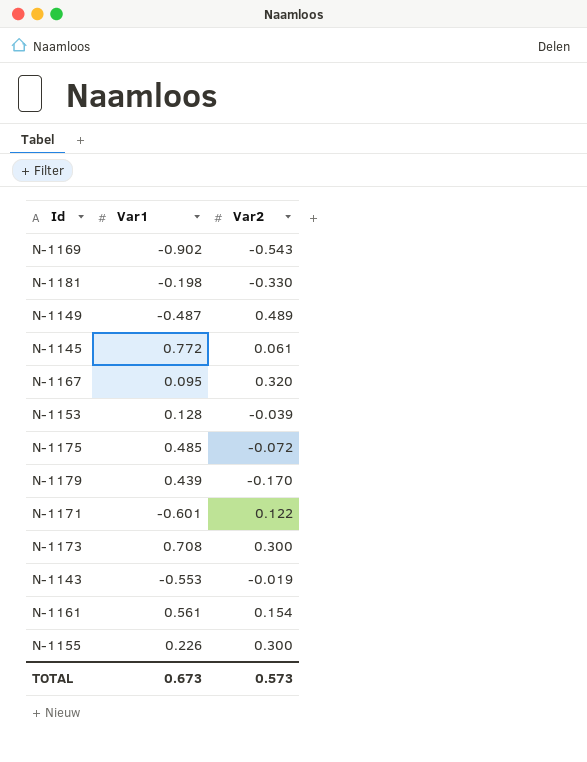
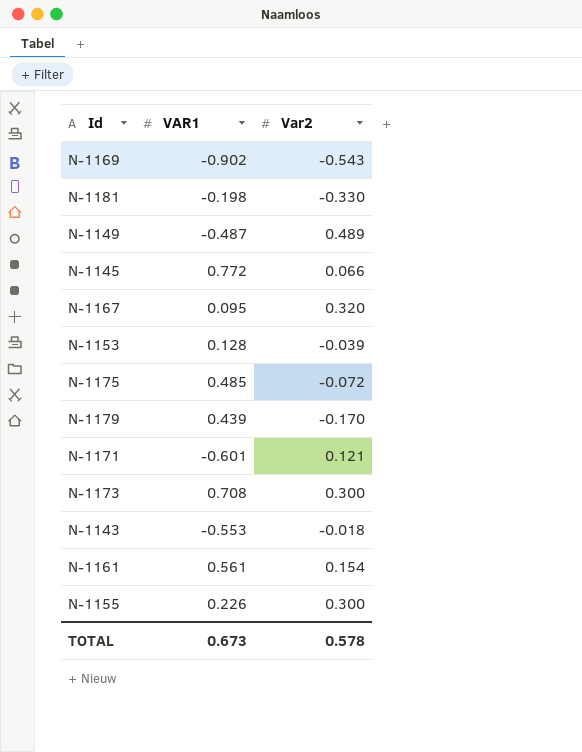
column name: Var1 -> VAR1
N-1145 | Var2: 0.061 -> 0.066
N-1171 | Var2: 0.122 -> 0.121
N-1143 | Var2: -0.019 -> -0.018
TOTAL | Var2: 0.573 -> 0.578

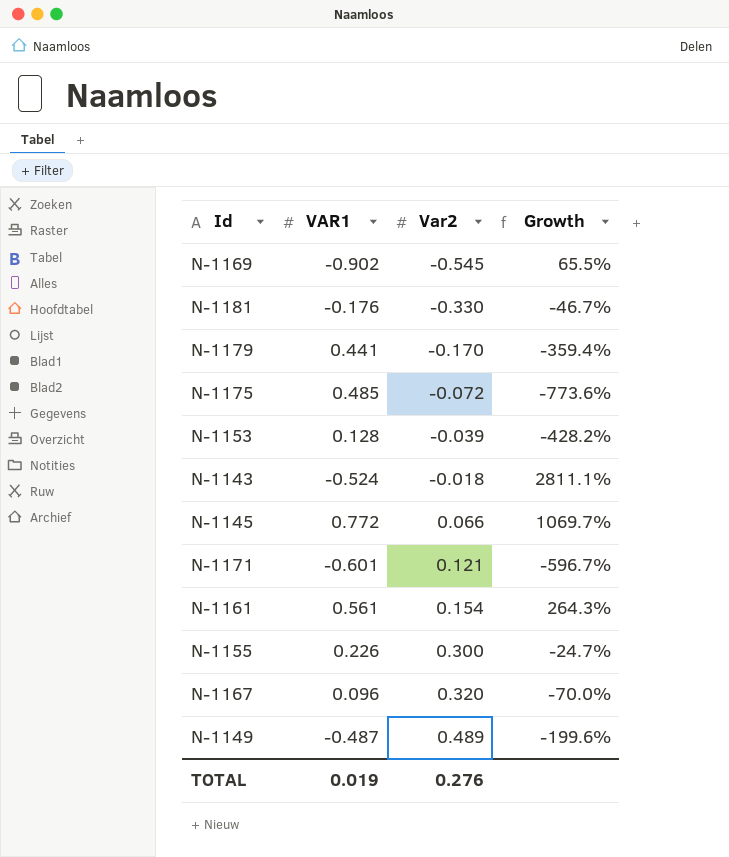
row order: none -> Var2 ascending
column Growth | formula: none -> ([VAR1] - [Var2]) / [Var2]
row N-1173: 0.708 | 0.300 -> none
N-1169 | Var2: -0.543 -> -0.545
N-1181 | VAR1: -0.198 -> -0.176
N-1179 | VAR1: 0.439 -> 0.441
N-1143 | VAR1: -0.553 -> -0.524
N-1167 | VAR1: 0.095 -> 0.096
TOTAL | VAR1: 0.673 -> 0.019
TOTAL | Var2: 0.578 -> 0.276

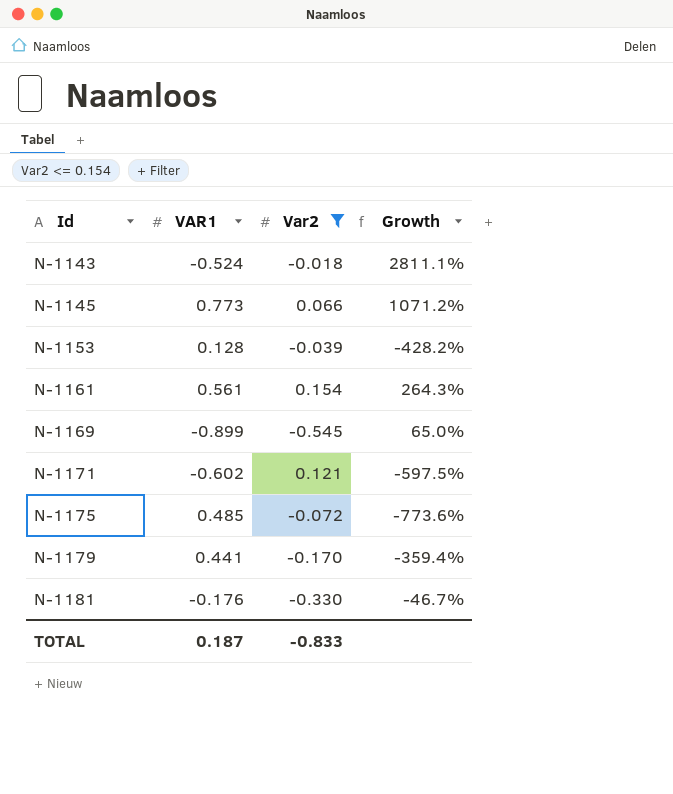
filter: none -> Var2 <= 0.154
row order: Var2 ascending -> Id ascending
N-1145 | VAR1: 0.772 -> 0.773
N-1145 | Growth: 1069.7% -> 1071.2%
N-1169 | VAR1: -0.902 -> -0.899
N-1169 | Growth: 65.5% -> 65.0%
N-1171 | VAR1: -0.601 -> -0.602
N-1171 | Growth: -596.7% -> -597.5%
TOTAL | VAR1: 0.019 -> 0.187
TOTAL | Var2: 0.276 -> -0.833

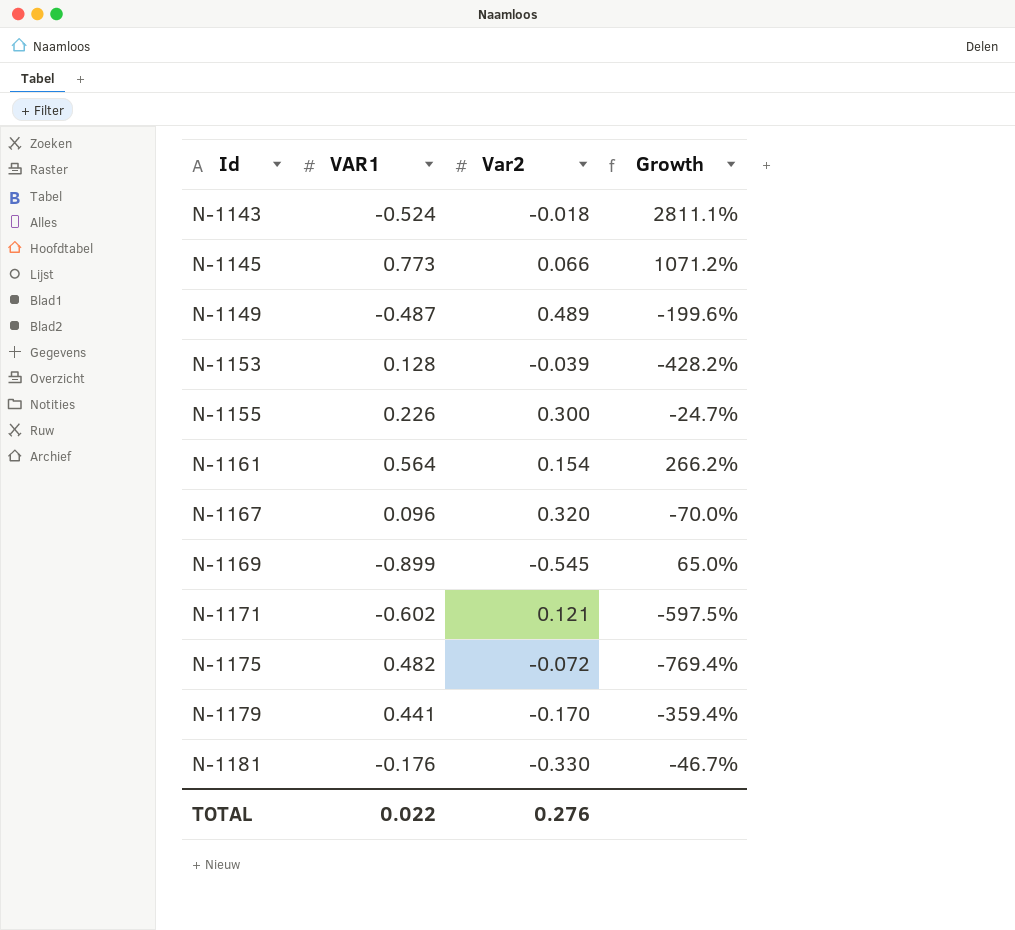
filter: Var2 <= 0.154 -> none
N-1161 | VAR1: 0.561 -> 0.564
N-1161 | Growth: 264.3% -> 266.2%
N-1175 | VAR1: 0.485 -> 0.482
N-1175 | Growth: -773.6% -> -769.4%
TOTAL | VAR1: 0.187 -> 0.022
TOTAL | Var2: -0.833 -> 0.276

